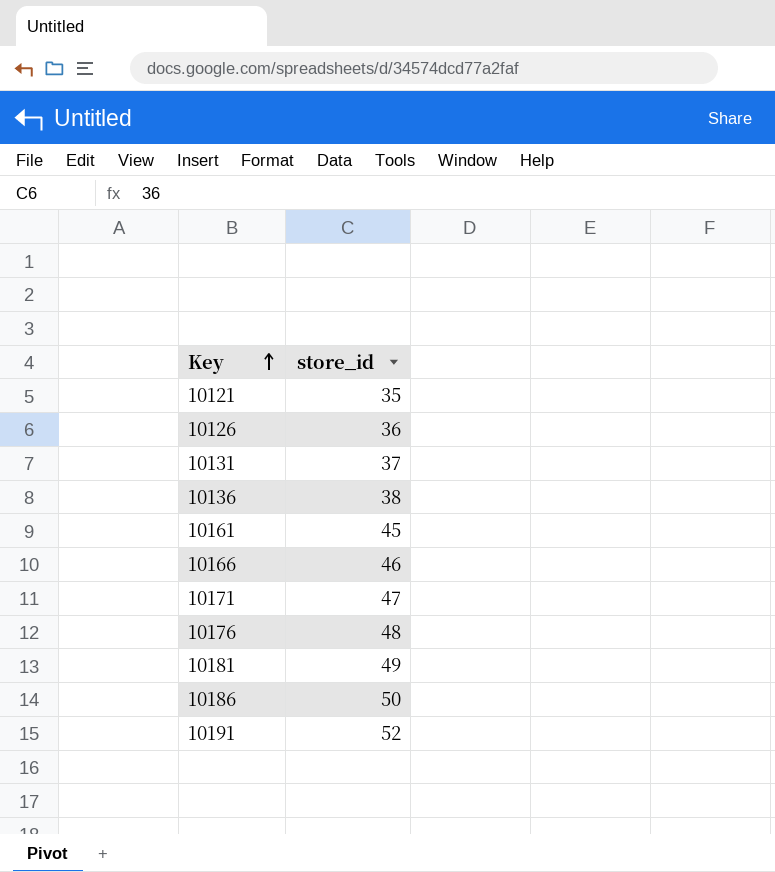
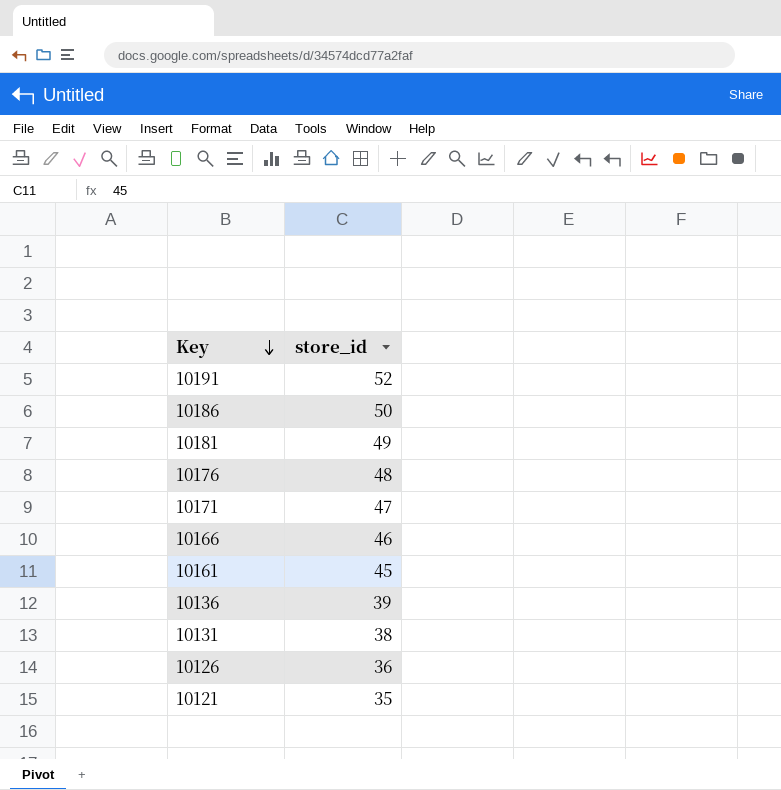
row order: Key ascending -> Key descending
10136 | store_id: 38 -> 39
10131 | store_id: 37 -> 38

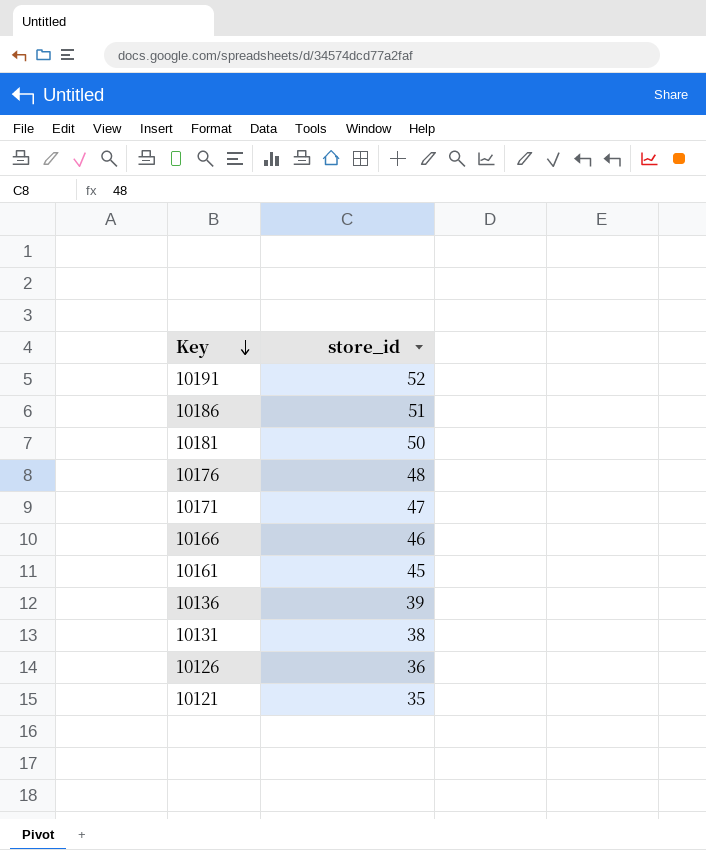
10186 | store_id: 50 -> 51
10181 | store_id: 49 -> 50

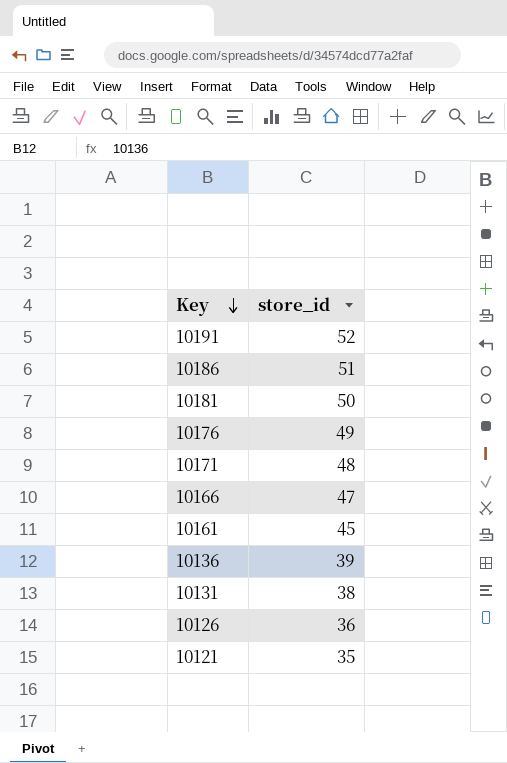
10176 | store_id: 48 -> 49
10171 | store_id: 47 -> 48
10166 | store_id: 46 -> 47

